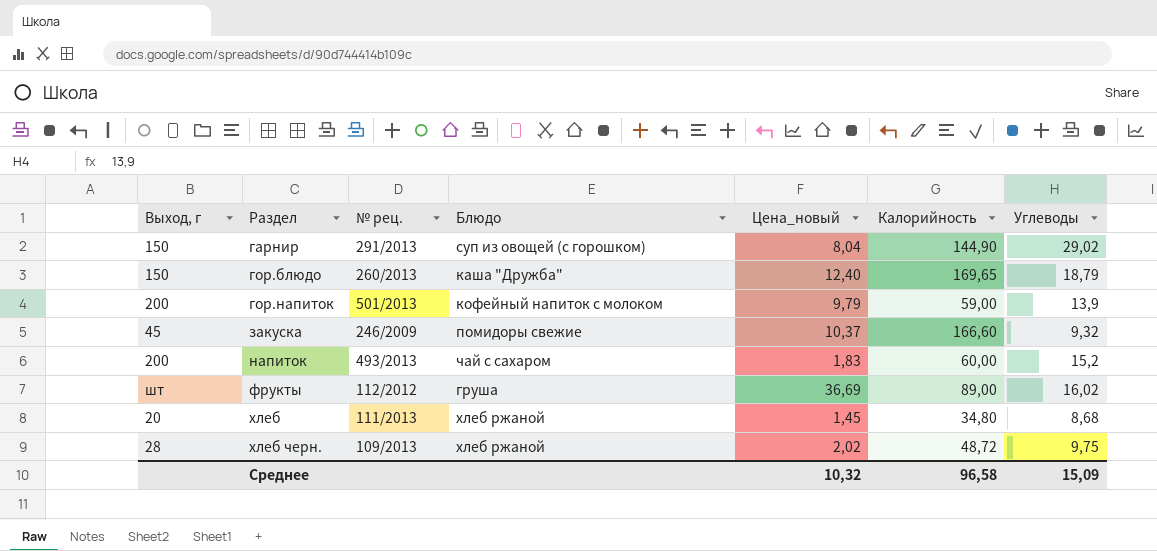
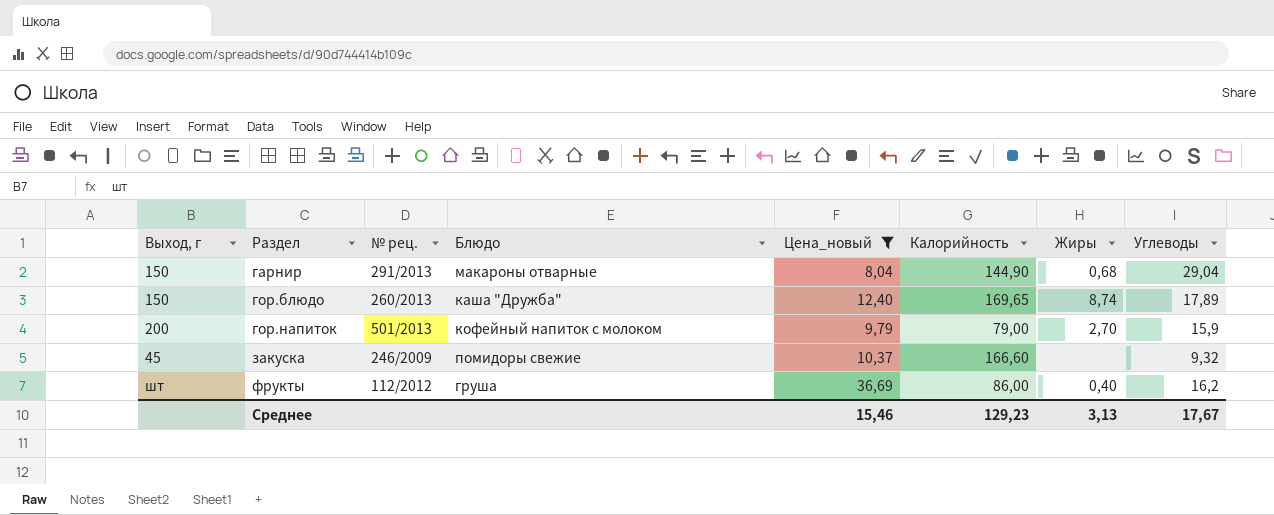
filter: none -> Цена_новый >= 8,04
column Жиры | position: none -> 7
гарнир | Блюдо: суп из овощей (с горошком) -> макароны отварные
гарнир | Углеводы: 29,02 -> 29,04
гор.блюдо | Углеводы: 18,79 -> 17,89
гор.напиток | Калорийность: 59,00 -> 79,00
гор.напиток | Углеводы: 13,9 -> 15,9
фрукты | Калорийность: 89,00 -> 86,00
фрукты | Углеводы: 16,02 -> 16,2
Среднее | Цена_новый: 10,32 -> 15,46
Среднее | Калорийность: 96,58 -> 129,23
Среднее | Углеводы: 15,09 -> 17,67

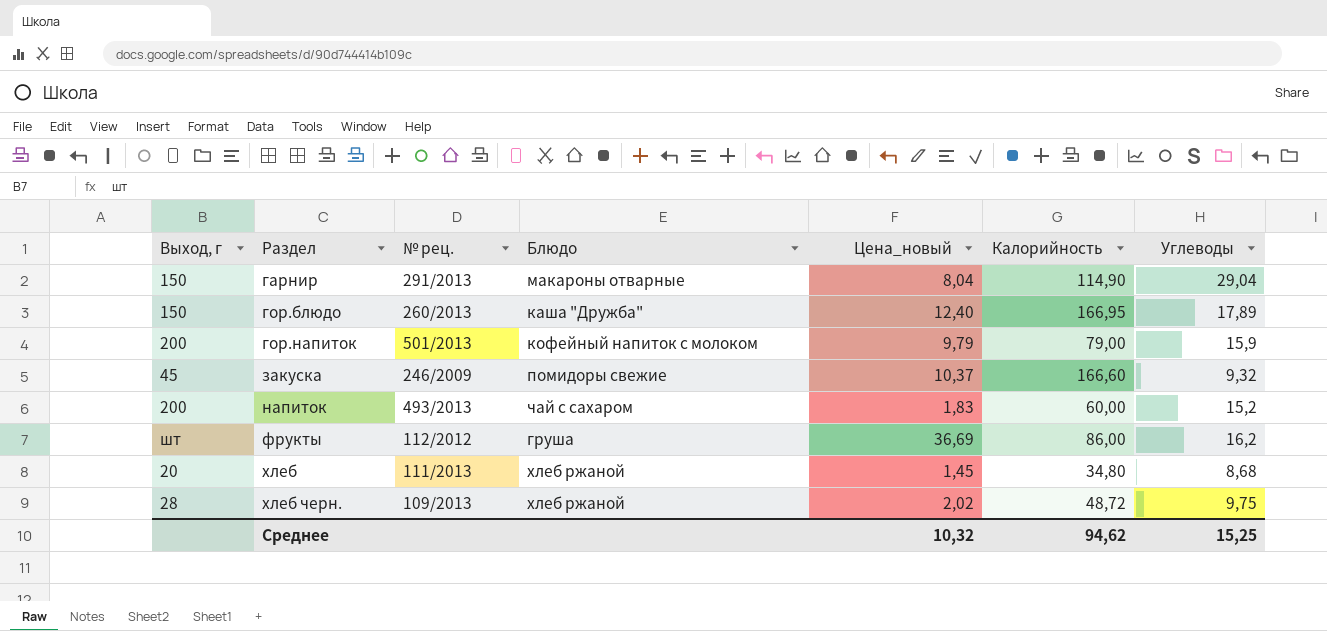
filter: Цена_новый >= 8,04 -> none
column Жиры | position: 7 -> none
гарнир | Калорийность: 144,90 -> 114,90
гор.блюдо | Калорийность: 169,65 -> 166,95
Среднее | Цена_новый: 15,46 -> 10,32
Среднее | Калорийность: 129,23 -> 94,62
Среднее | Углеводы: 17,67 -> 15,25

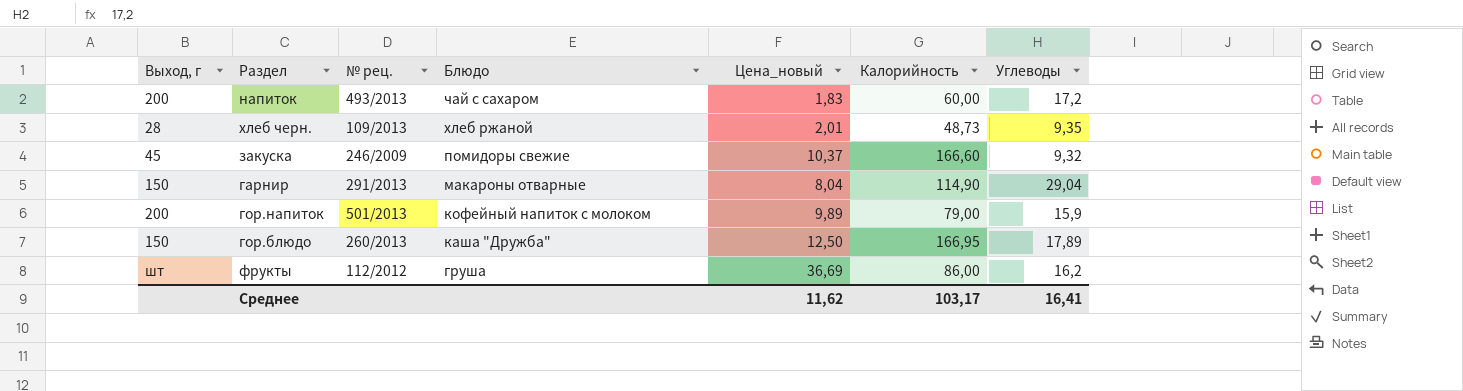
row order: Раздел ascending -> Блюдо descending
row хлеб: 20 | 111/2013 | хлеб ржаной | 1,45 | 34,80 | 8,68 -> none
напиток | Углеводы: 15,2 -> 17,2
хлеб черн. | Цена_новый: 2,02 -> 2,01
хлеб черн. | Калорийность: 48,72 -> 48,73
хлеб черн. | Углеводы: 9,75 -> 9,35
гор.напиток | Цена_новый: 9,79 -> 9,89
гор.блюдо | Цена_новый: 12,40 -> 12,50
Среднее | Цена_новый: 10,32 -> 11,62
Среднее | Калорийность: 94,62 -> 103,17
Среднее | Углеводы: 15,25 -> 16,41

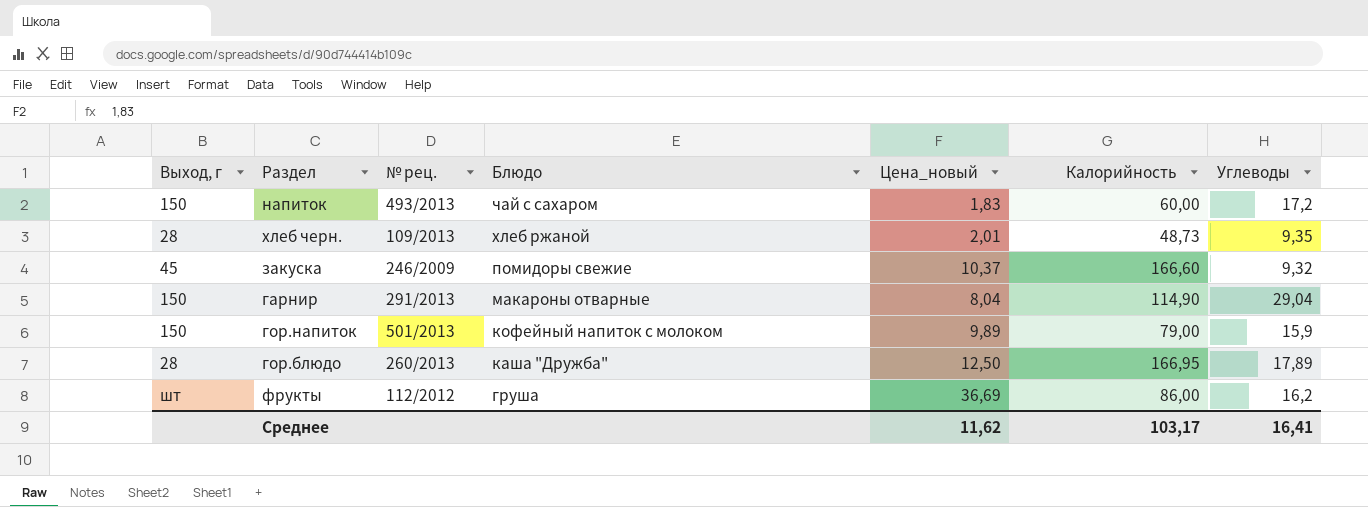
напиток | Выход, г: 200 -> 150
гор.напиток | Выход, г: 200 -> 150
гор.блюдо | Выход, г: 150 -> 28

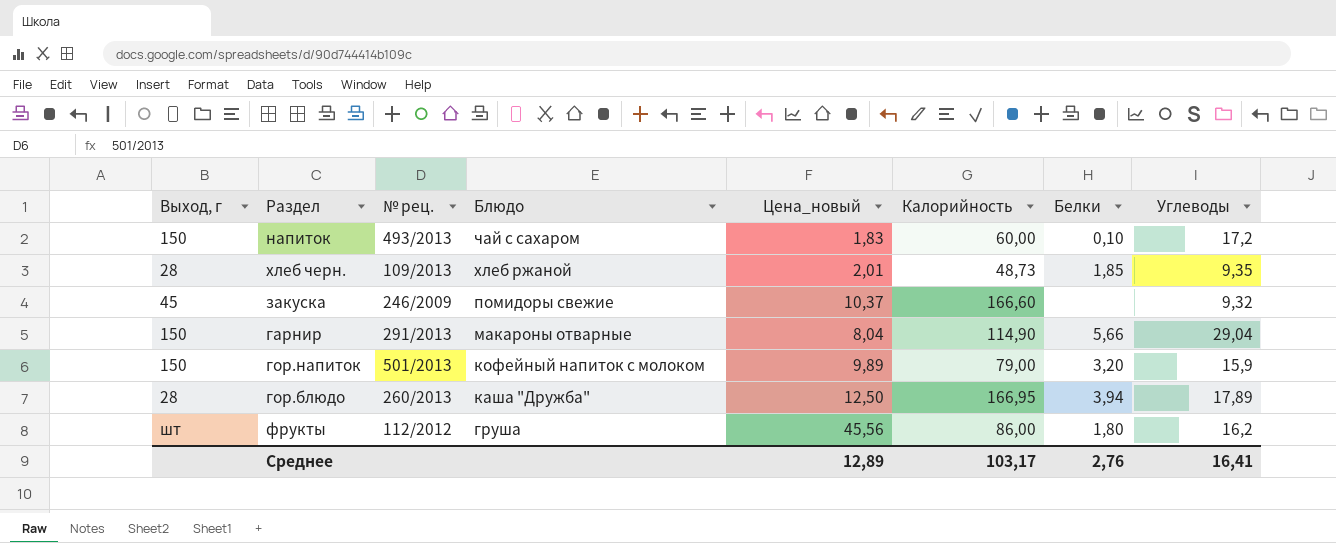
column Белки | position: none -> 7
фрукты | Цена_новый: 36,69 -> 45,56
Среднее | Цена_новый: 11,62 -> 12,89

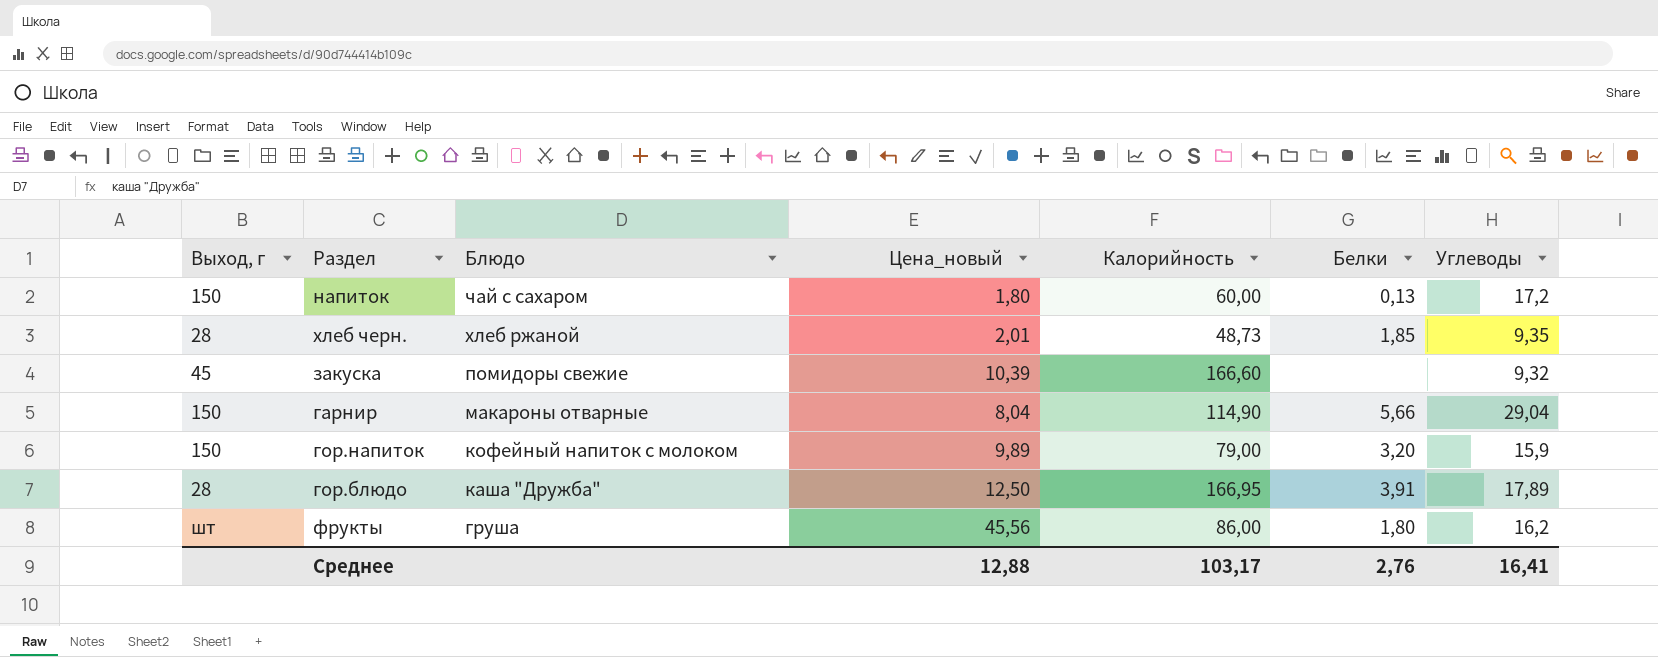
column № рец. | position: 3 -> none
напиток | Цена_новый: 1,83 -> 1,80
напиток | Белки: 0,10 -> 0,13
закуска | Цена_новый: 10,37 -> 10,39
гор.блюдо | Белки: 3,94 -> 3,91
Среднее | Цена_новый: 12,89 -> 12,88

